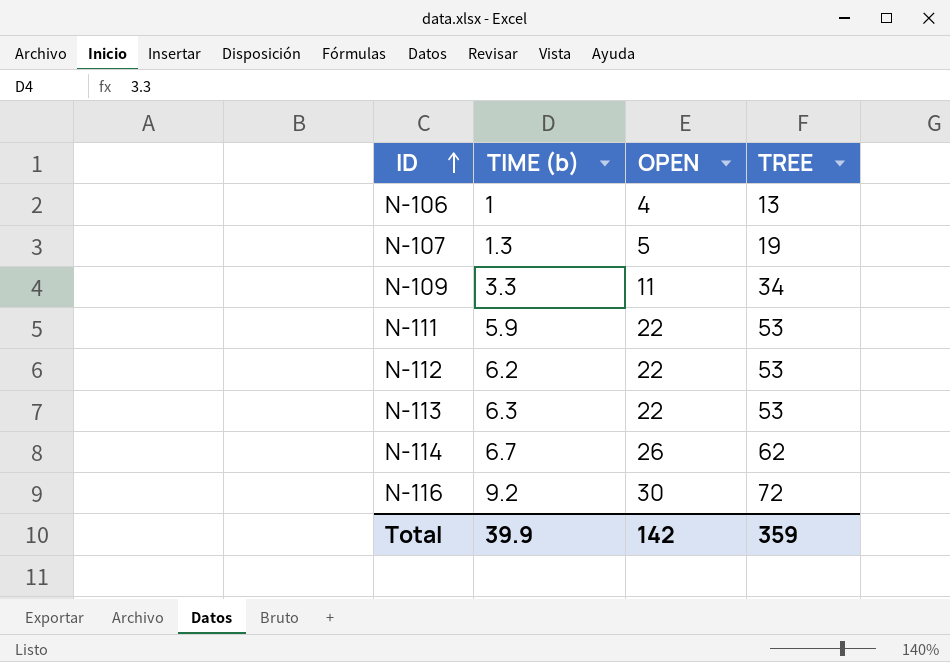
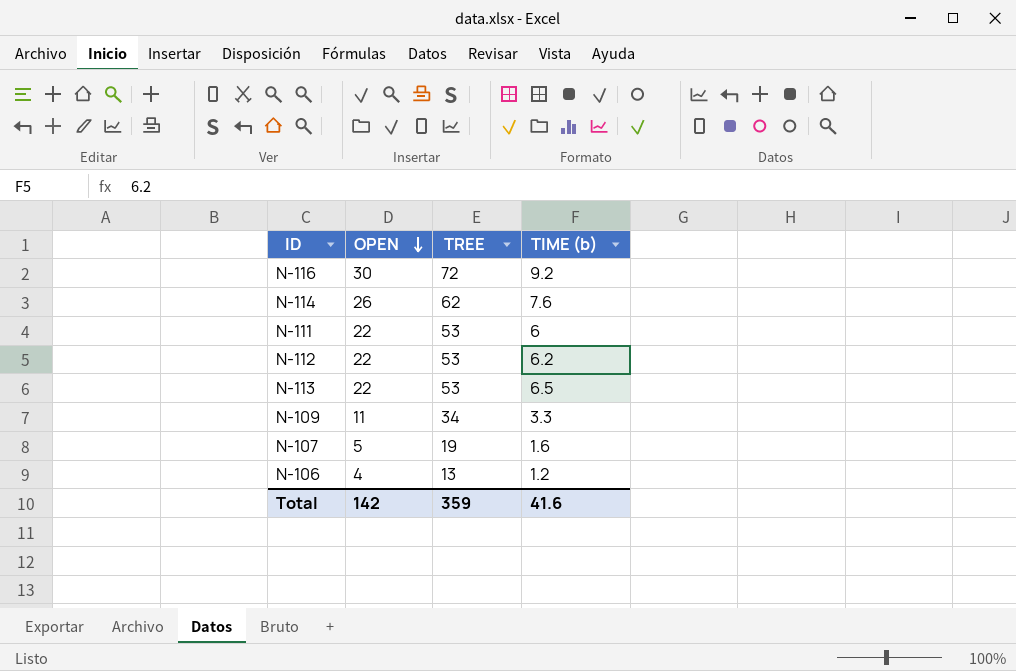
row order: ID ascending -> OPEN descending
column TIME (b) | position: 2 -> 4
N-114 | TIME (b): 6.7 -> 7.6
N-111 | TIME (b): 5.9 -> 6
N-113 | TIME (b): 6.3 -> 6.5
N-107 | TIME (b): 1.3 -> 1.6
N-106 | TIME (b): 1 -> 1.2
Total | TIME (b): 39.9 -> 41.6

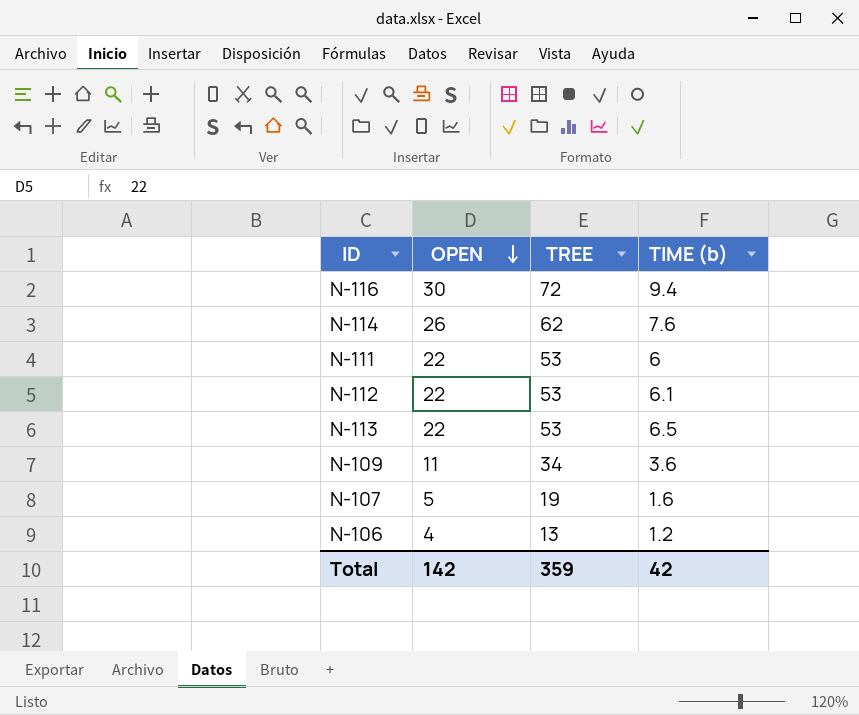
N-116 | TIME (b): 9.2 -> 9.4
N-112 | TIME (b): 6.2 -> 6.1
N-109 | TIME (b): 3.3 -> 3.6
Total | TIME (b): 41.6 -> 42

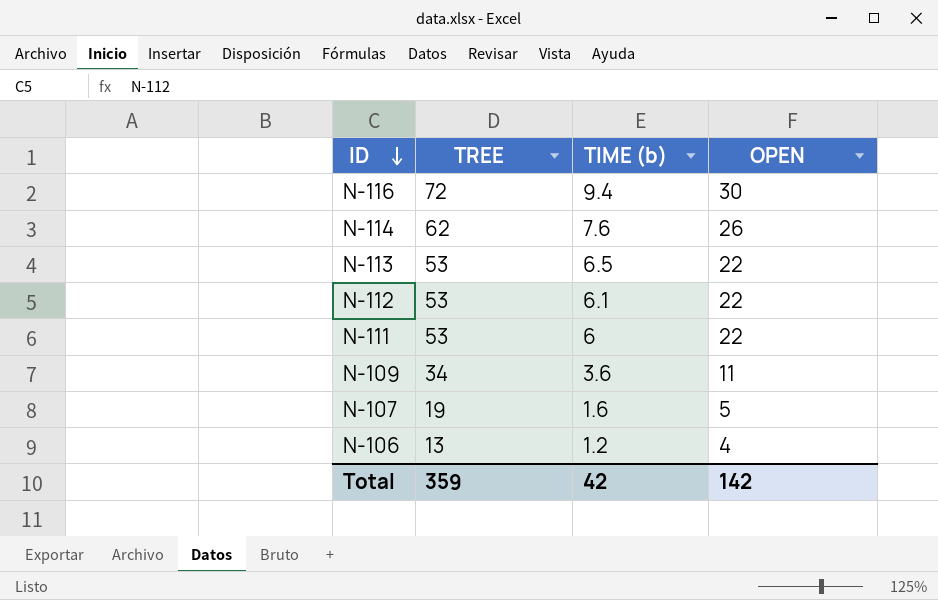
row order: OPEN descending -> ID descending
column OPEN | position: 2 -> 4

